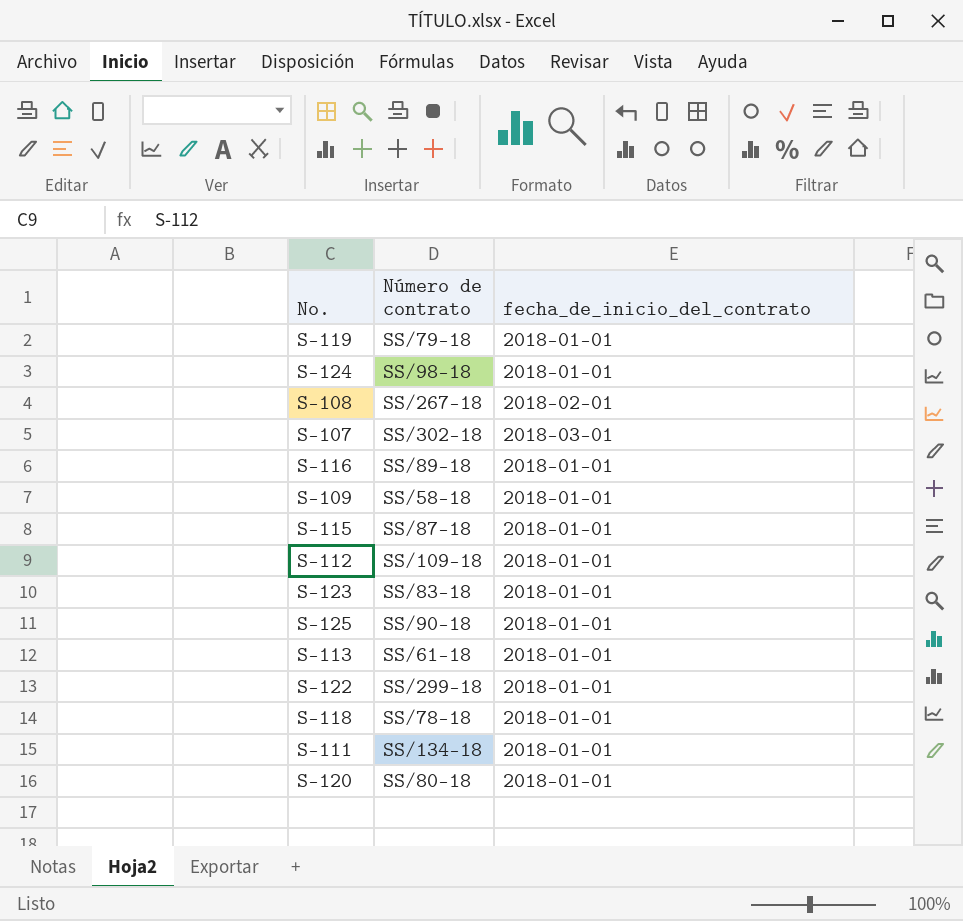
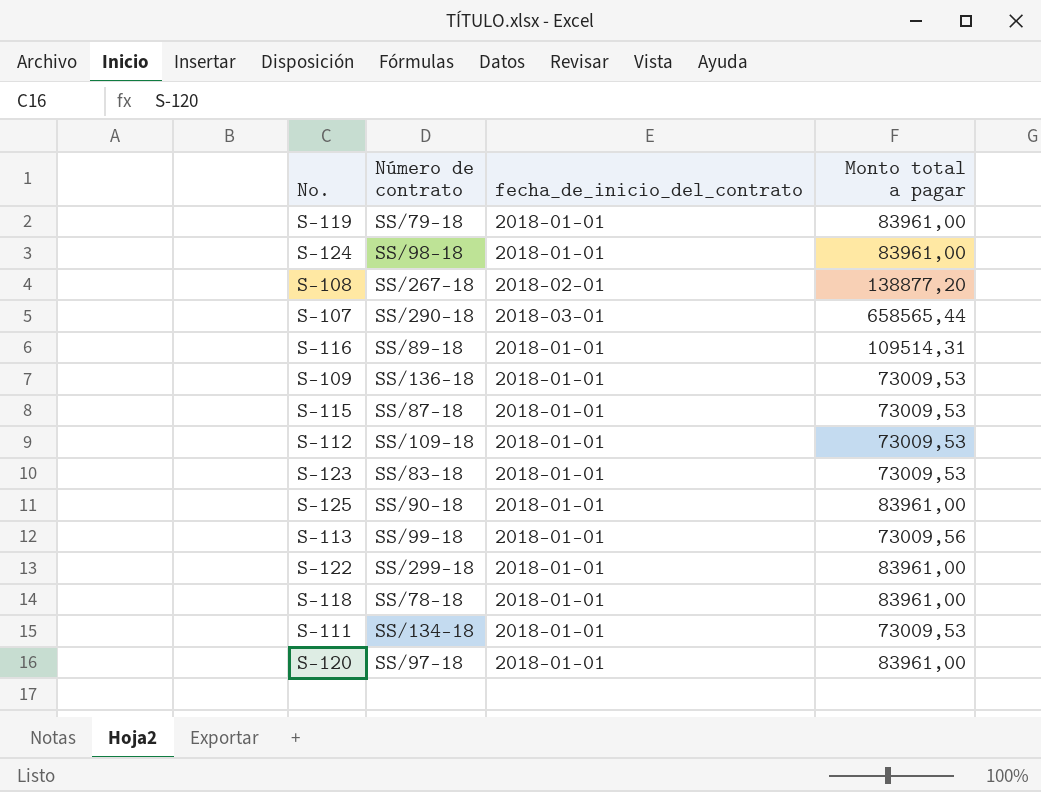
column Monto total a pagar | position: none -> 4
S-107 | Número de contrato: SS/302-18 -> SS/290-18
S-109 | Número de contrato: SS/58-18 -> SS/136-18
S-113 | Número de contrato: SS/61-18 -> SS/99-18
S-120 | Número de contrato: SS/80-18 -> SS/97-18

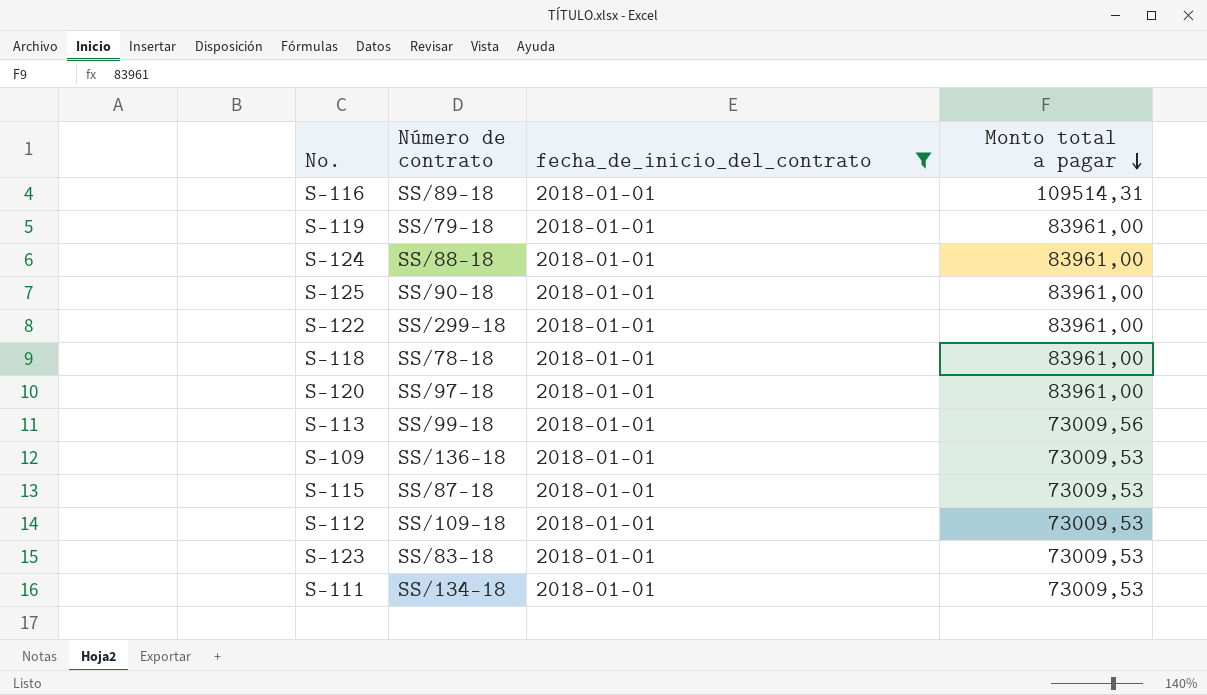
filter: none -> fecha_de_inicio_del_contrato = 2018-01-01
row order: none -> Monto total a pagar descending
S-124 | Número de contrato: SS/98-18 -> SS/88-18

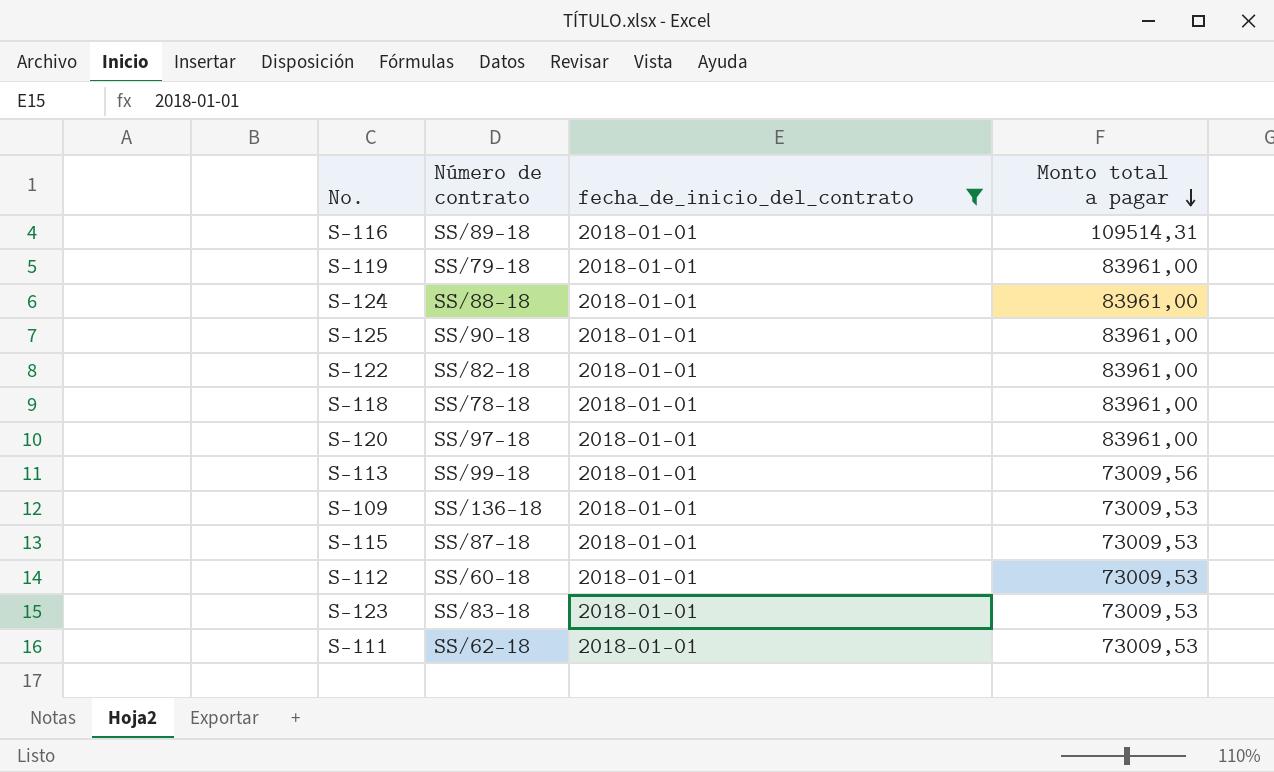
S-122 | Número de contrato: SS/299-18 -> SS/82-18
S-112 | Número de contrato: SS/109-18 -> SS/60-18
S-111 | Número de contrato: SS/134-18 -> SS/62-18

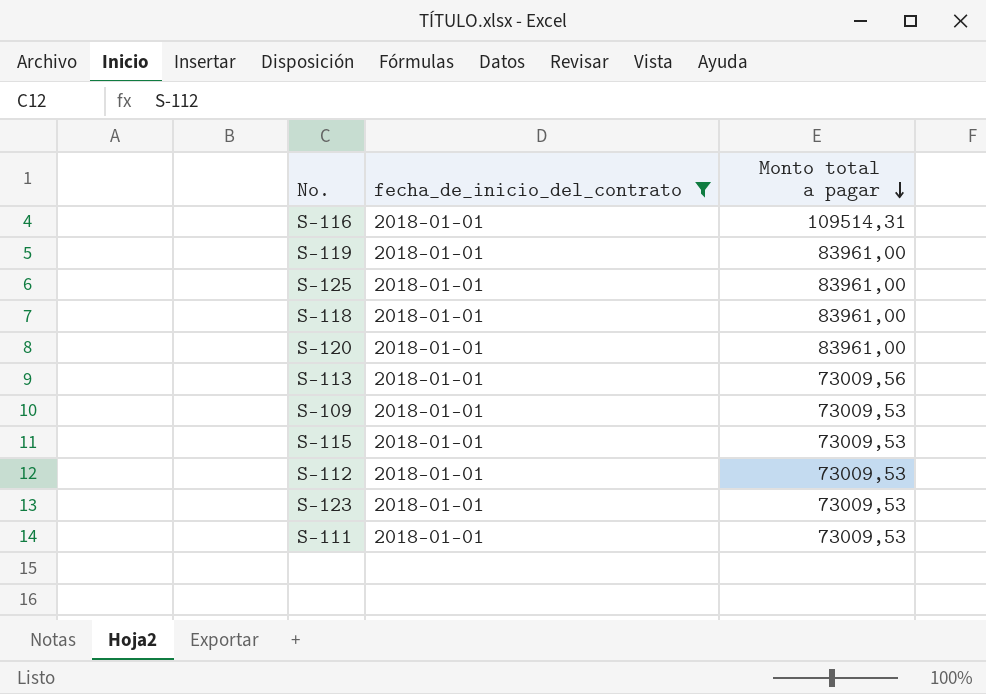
column Número de contrato | position: 2 -> none
row S-124: SS/88-18 | 2018-01-01 | 83961,00 -> none
row S-122: SS/82-18 | 2018-01-01 | 83961,00 -> none

